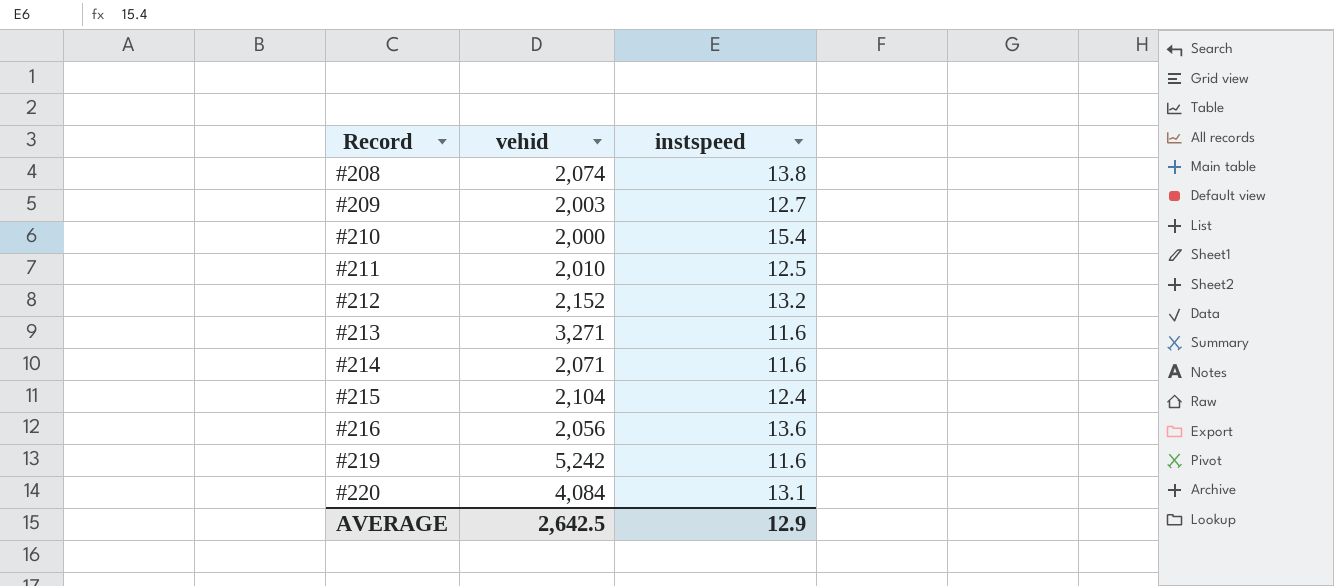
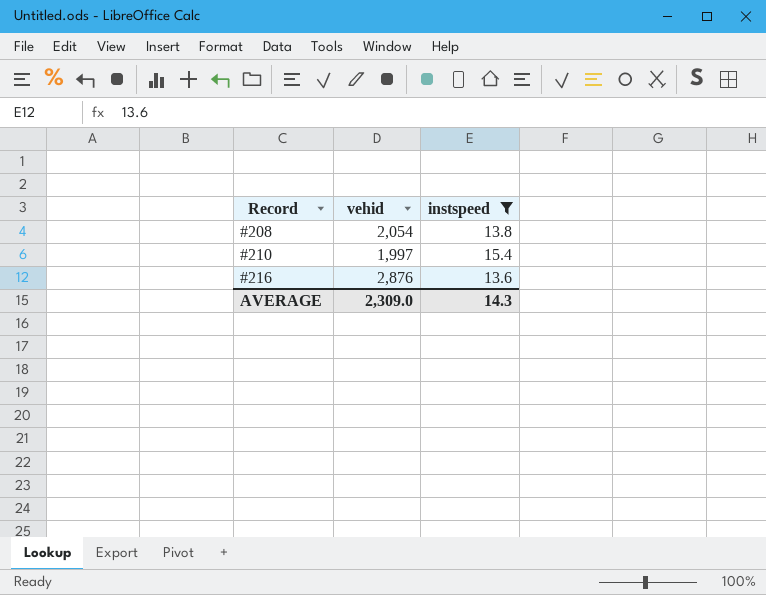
filter: none -> instspeed >= 13.6
#208 | vehid: 2,074 -> 2,054
#210 | vehid: 2,000 -> 1,997
#216 | vehid: 2,056 -> 2,876
AVERAGE | vehid: 2,642.5 -> 2,309.0
AVERAGE | instspeed: 12.9 -> 14.3

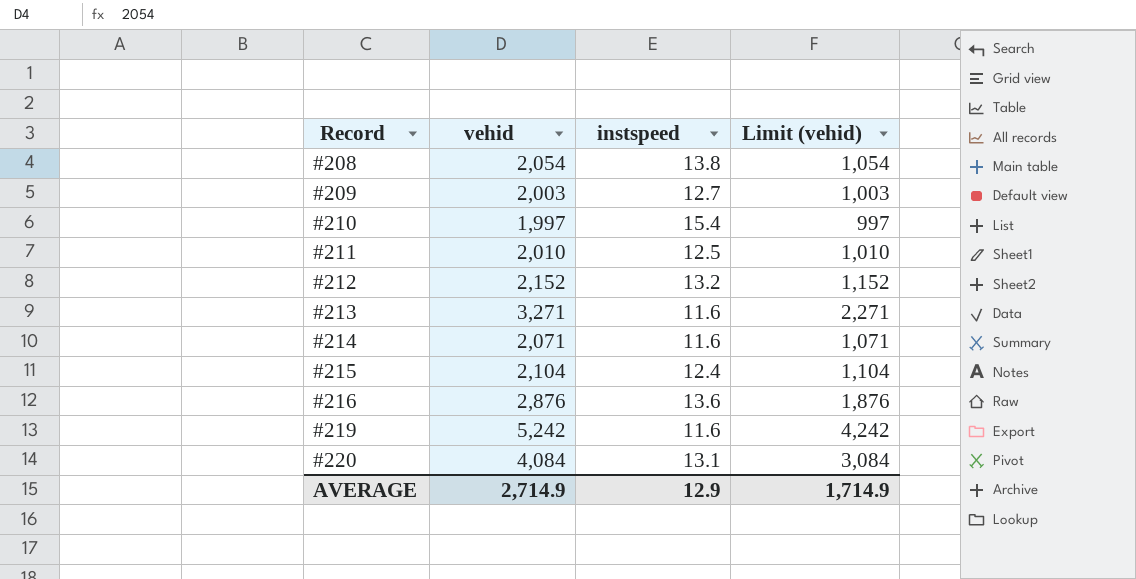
filter: instspeed >= 13.6 -> none
column Limit (vehid) | formula: none -> [vehid] - 1000
AVERAGE | vehid: 2,309.0 -> 2,714.9
AVERAGE | instspeed: 14.3 -> 12.9

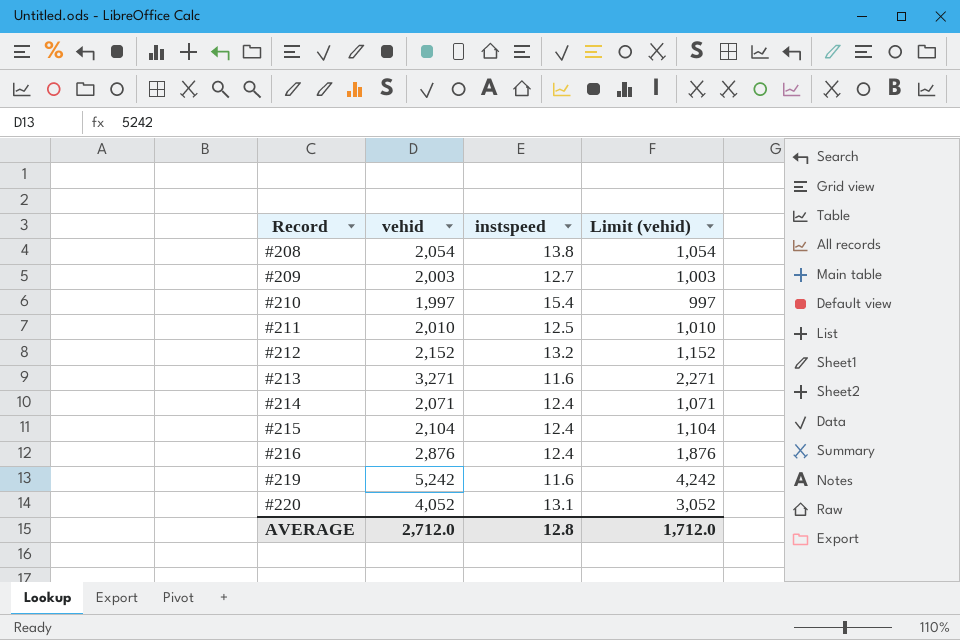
#214 | instspeed: 11.6 -> 12.4
#216 | instspeed: 13.6 -> 12.4
#220 | vehid: 4,084 -> 4,052
#220 | Limit (vehid): 3,084 -> 3,052
AVERAGE | vehid: 2,714.9 -> 2,712.0
AVERAGE | instspeed: 12.9 -> 12.8
AVERAGE | Limit (vehid): 1,714.9 -> 1,712.0

